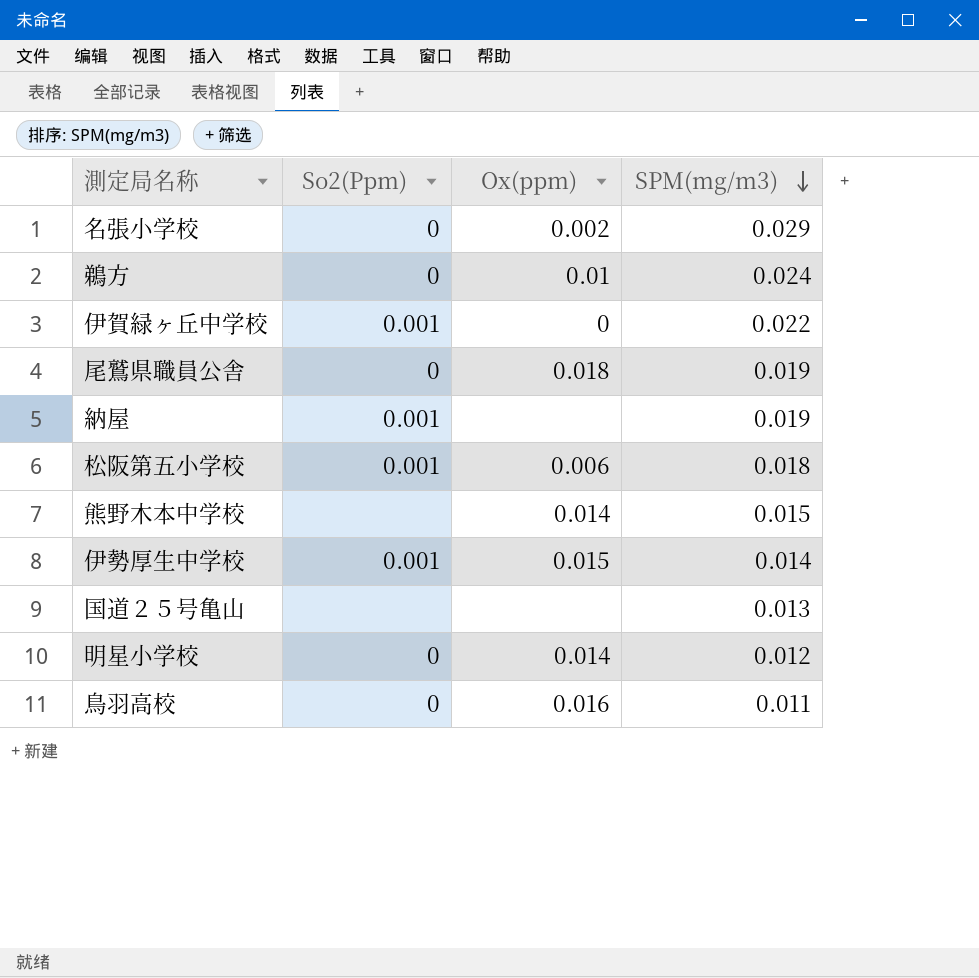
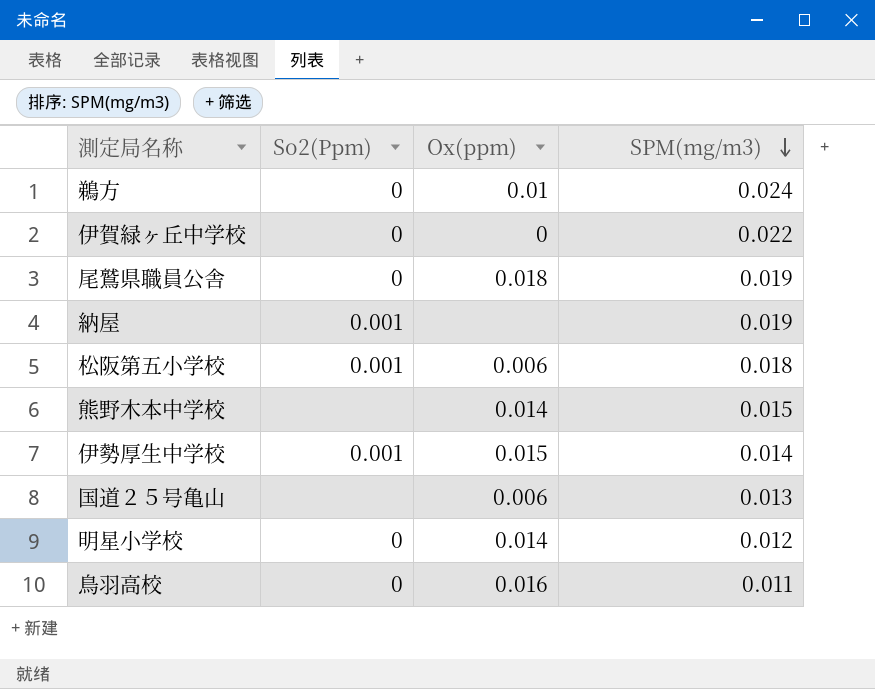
row 名張小学校: 0 | 0.002 | 0.029 -> none
伊賀緑ヶ丘中学校 | So2(Ppm): 0.001 -> 0
国道２５号亀山 | Ox(ppm): none -> 0.006

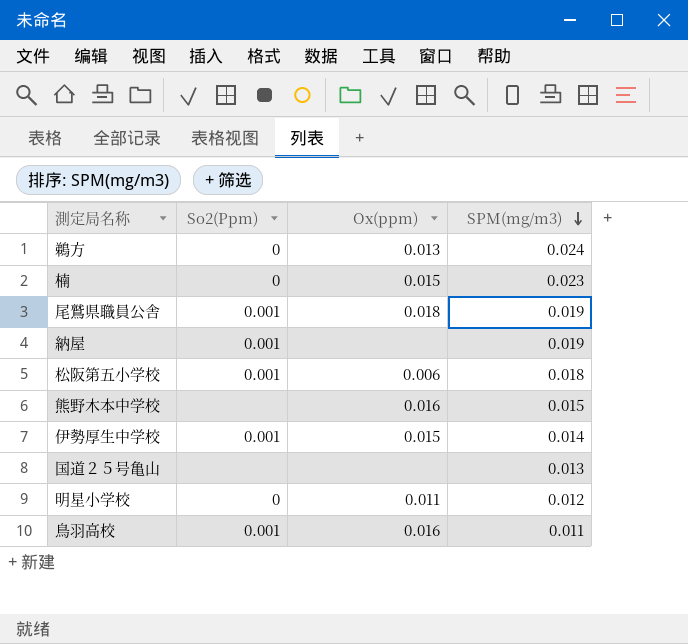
row 伊賀緑ヶ丘中学校: 0 | 0 | 0.022 -> none
鵜方 | Ox(ppm): 0.01 -> 0.013
row 楠: none -> 0 | 0.015 | 0.023
尾鷲県職員公舎 | So2(Ppm): 0 -> 0.001
熊野木本中学校 | Ox(ppm): 0.014 -> 0.016
国道２５号亀山 | Ox(ppm): 0.006 -> none
明星小学校 | Ox(ppm): 0.014 -> 0.011
鳥羽高校 | So2(Ppm): 0 -> 0.001

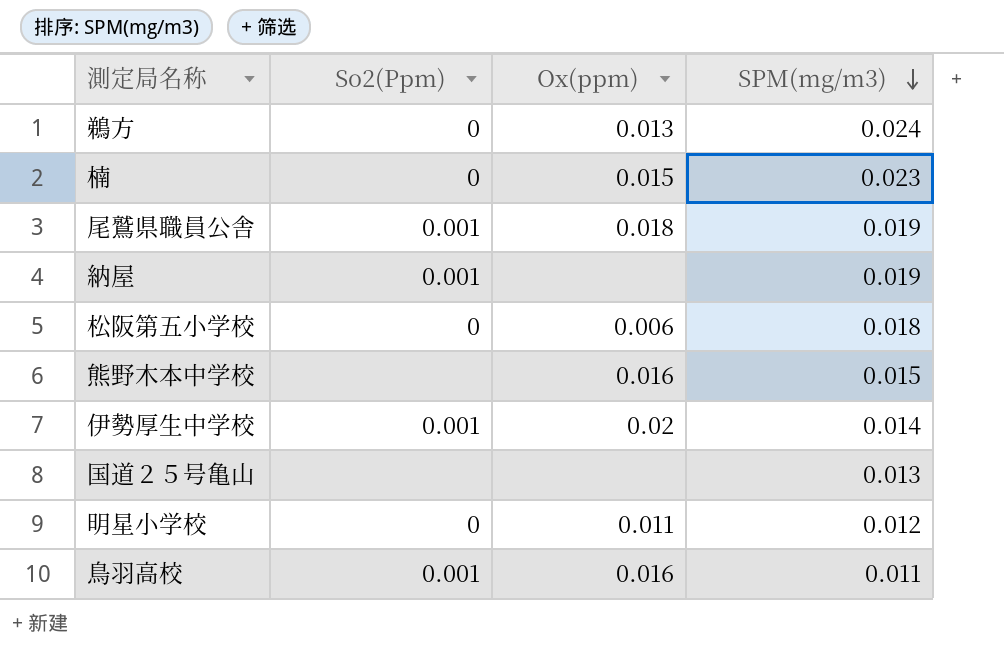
松阪第五小学校 | So2(Ppm): 0.001 -> 0
伊勢厚生中学校 | Ox(ppm): 0.015 -> 0.02

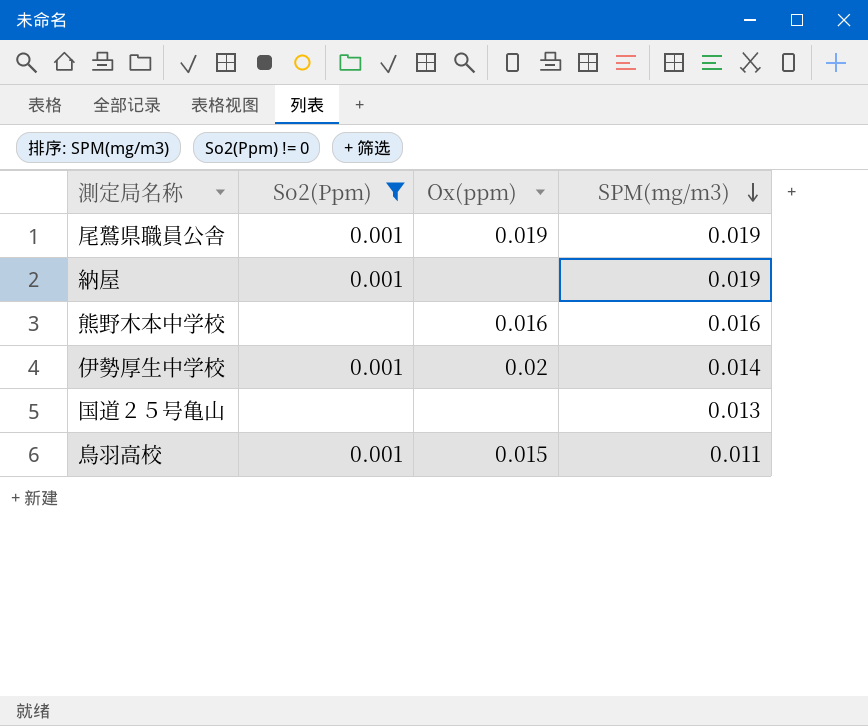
filter: none -> So2(Ppm) != 0
尾鷲県職員公舎 | Ox(ppm): 0.018 -> 0.019
熊野木本中学校 | SPM(mg/m3): 0.015 -> 0.016
鳥羽高校 | Ox(ppm): 0.016 -> 0.015

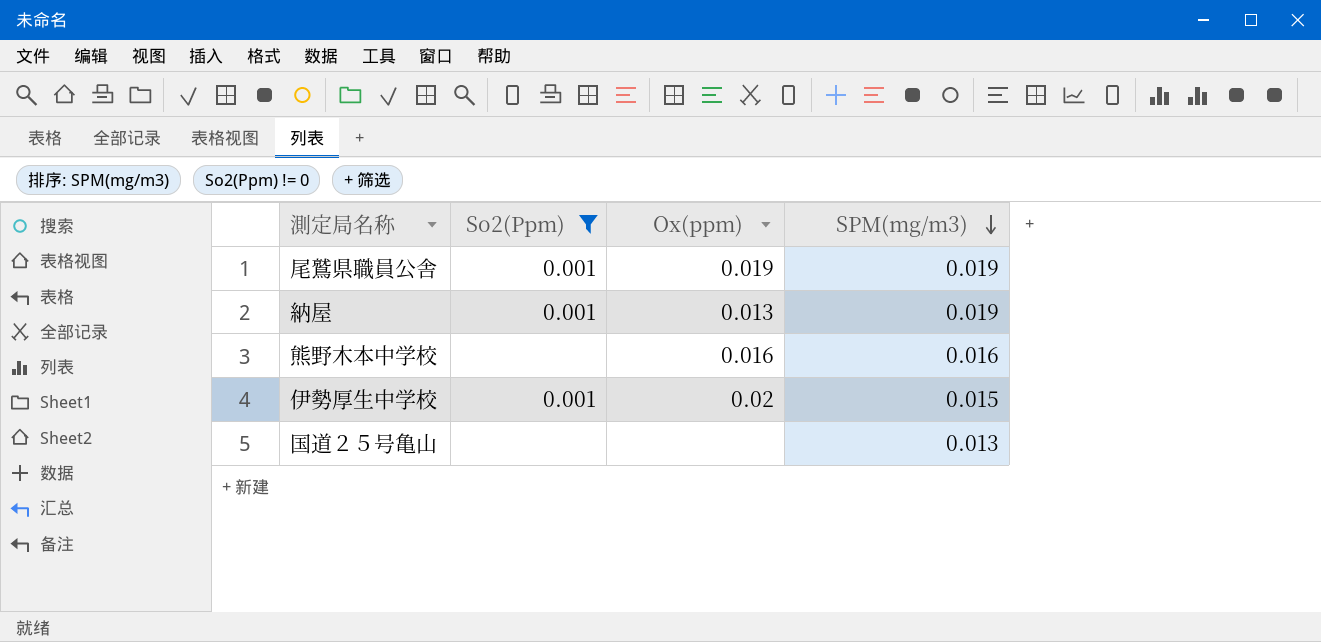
row 鳥羽高校: 0.001 | 0.015 | 0.011 -> none
納屋 | Ox(ppm): none -> 0.013
伊勢厚生中学校 | SPM(mg/m3): 0.014 -> 0.015

